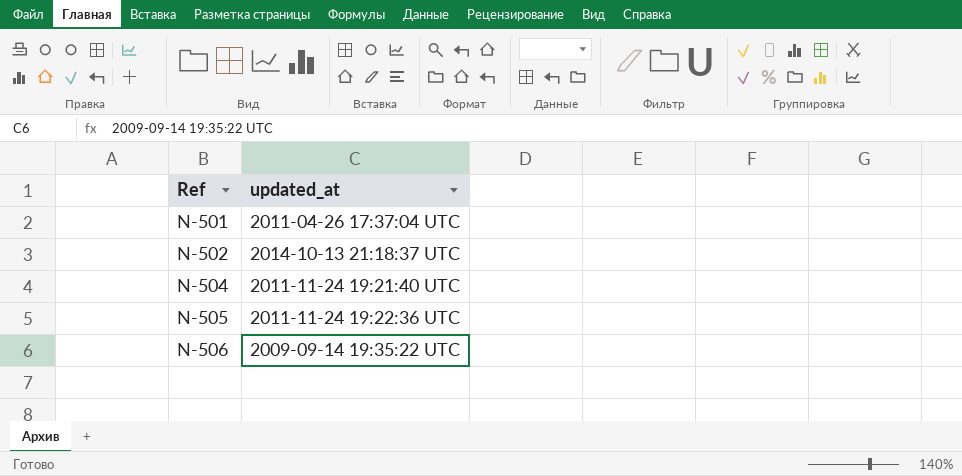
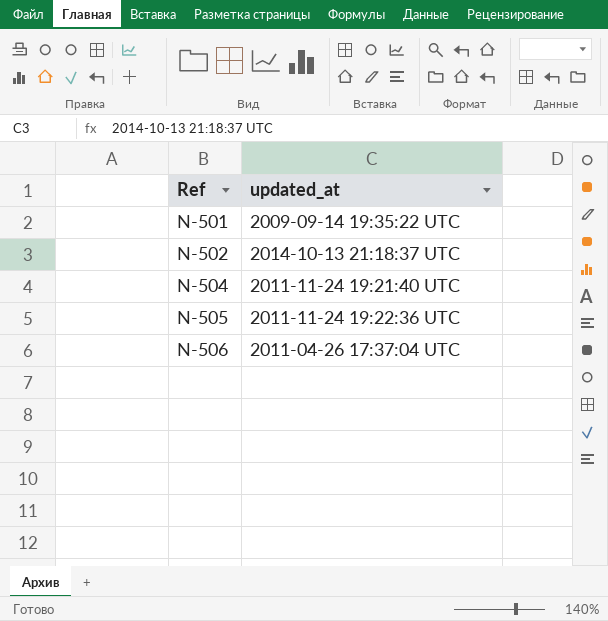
N-501 | updated_at: 2011-04-26 17:37:04 UTC -> 2009-09-14 19:35:22 UTC
N-506 | updated_at: 2009-09-14 19:35:22 UTC -> 2011-04-26 17:37:04 UTC

